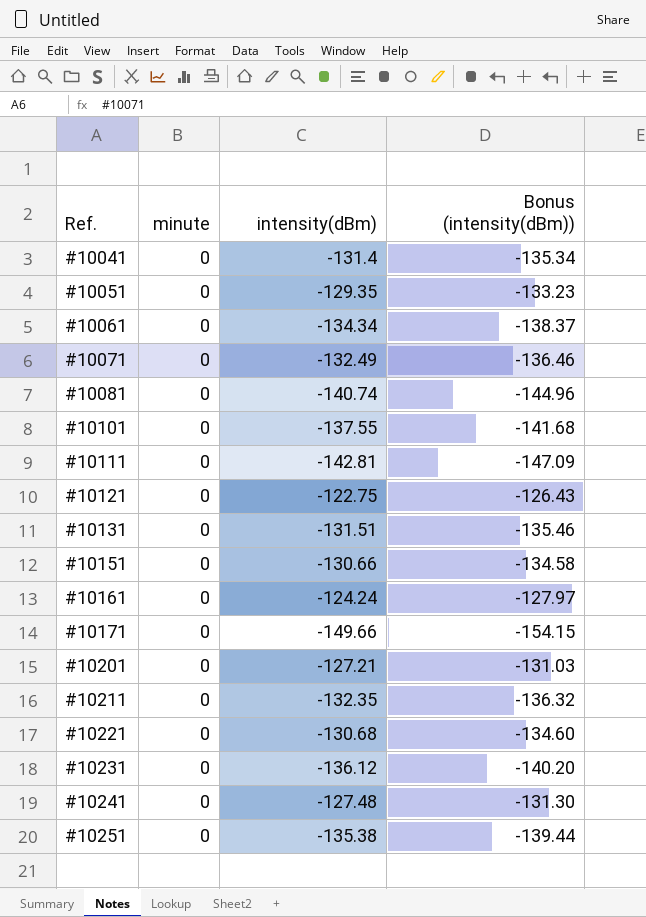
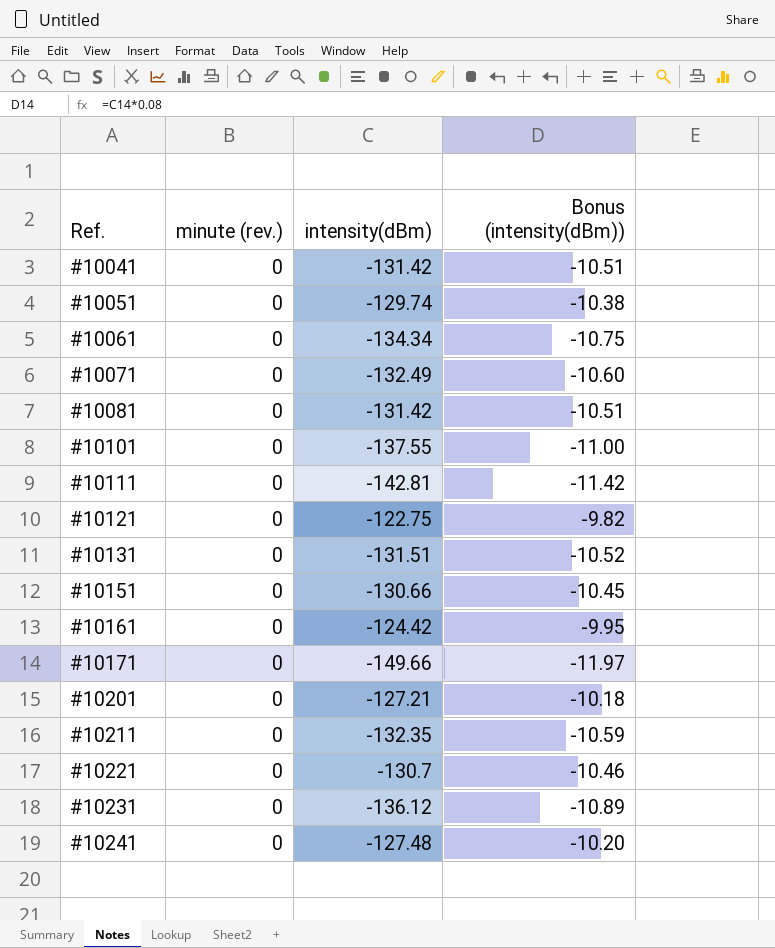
column name: minute -> minute (rev.)
column Bonus (intensity(dBm)) | formula: [intensity(dBm)] * 1.03 -> [intensity(dBm)] * 0.08
row #10251: 0 | -135.38 | -139.44 -> none
#10041 | intensity(dBm): -131.4 -> -131.42
#10051 | intensity(dBm): -129.35 -> -129.74
#10081 | intensity(dBm): -140.74 -> -131.42
#10161 | intensity(dBm): -124.24 -> -124.42
#10221 | intensity(dBm): -130.68 -> -130.7

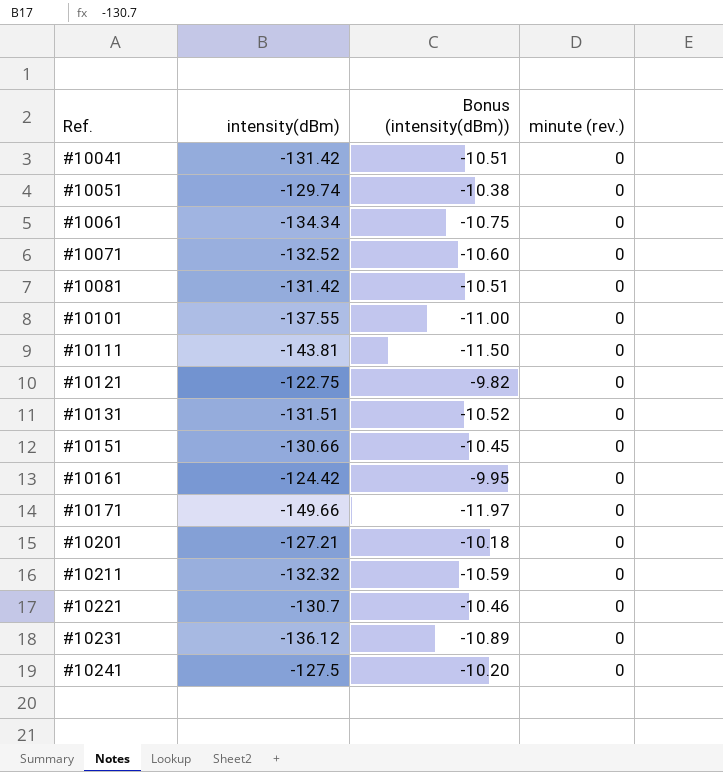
column minute (rev.) | position: 2 -> 4
#10071 | intensity(dBm): -132.49 -> -132.52
#10111 | intensity(dBm): -142.81 -> -143.81
#10111 | Bonus (intensity(dBm)): -11.42 -> -11.50
#10211 | intensity(dBm): -132.35 -> -132.32
#10241 | intensity(dBm): -127.48 -> -127.5

